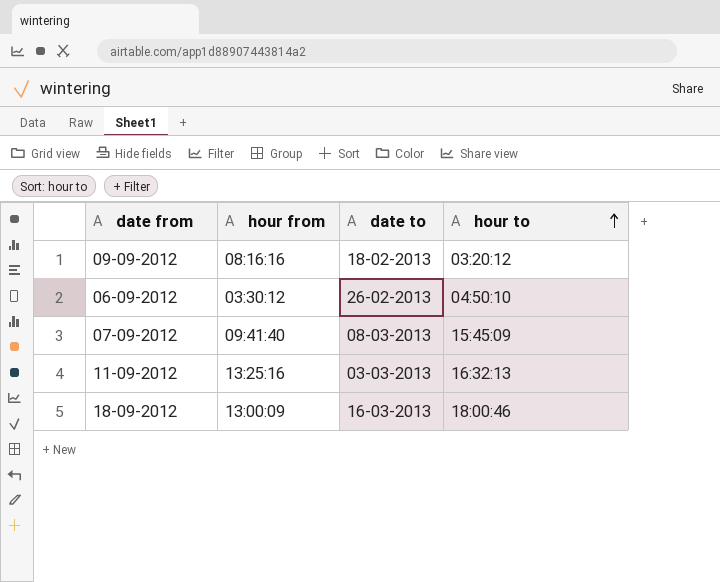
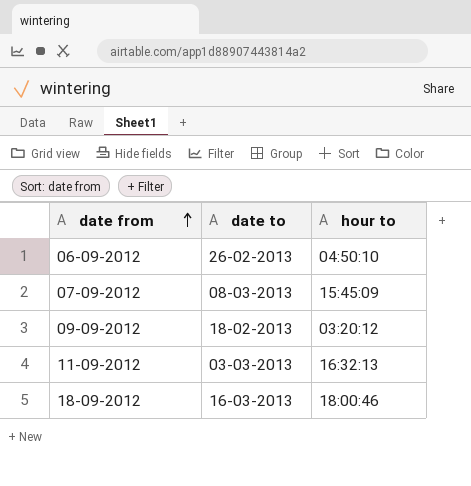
row order: hour to ascending -> date from ascending
column hour from | position: 2 -> none

